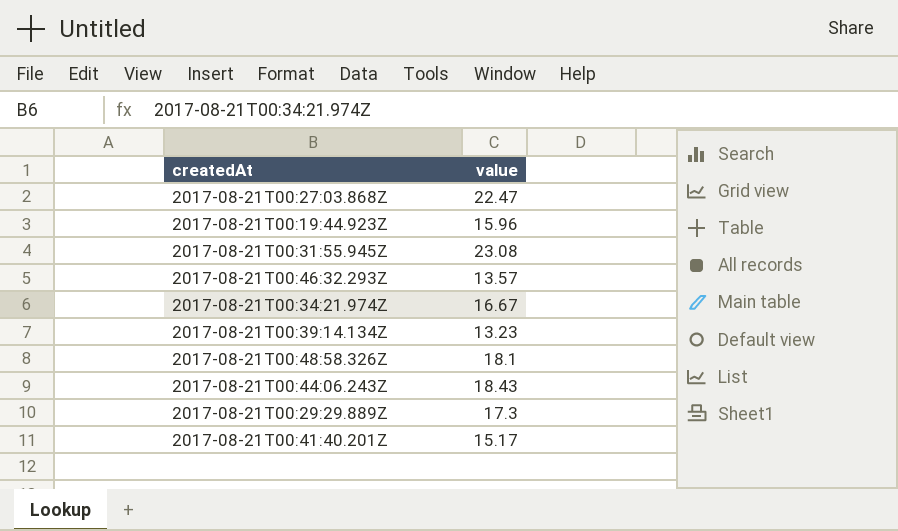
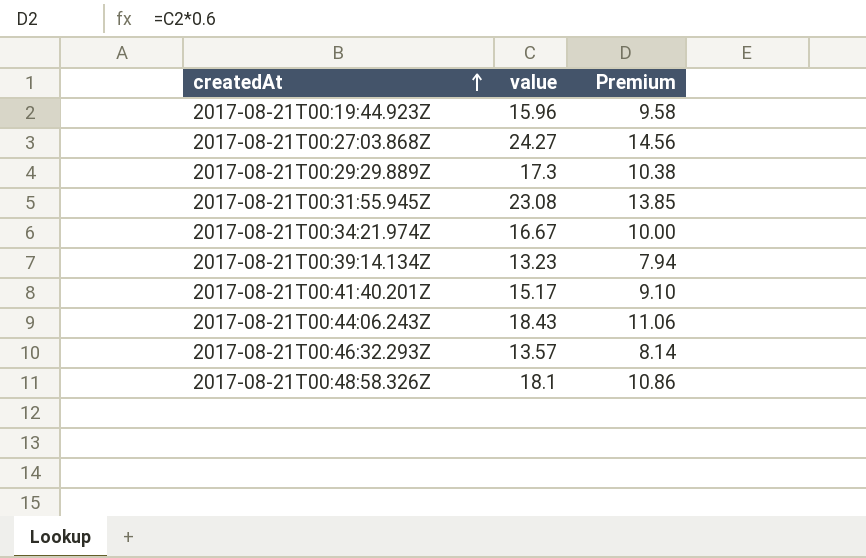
row order: none -> createdAt ascending
column Premium | formula: none -> [value] * 0.6
2017-08-21T00:27:03.868Z | value: 22.47 -> 24.27

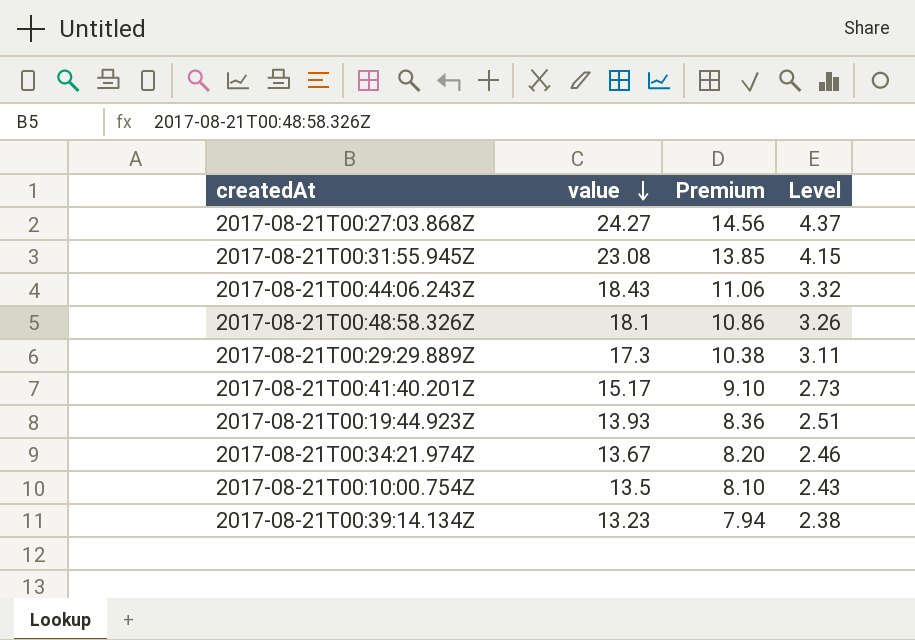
row order: createdAt ascending -> value descending
column Level | formula: none -> [value] * 0.18
row 2017-08-21T00:46:32.293Z: 13.57 | 8.14 -> none
2017-08-21T00:19:44.923Z | value: 15.96 -> 13.93
2017-08-21T00:19:44.923Z | Premium: 9.58 -> 8.36
2017-08-21T00:34:21.974Z | value: 16.67 -> 13.67
2017-08-21T00:34:21.974Z | Premium: 10.00 -> 8.20
row 2017-08-21T00:10:00.754Z: none -> 13.5 | 8.10 | 2.43

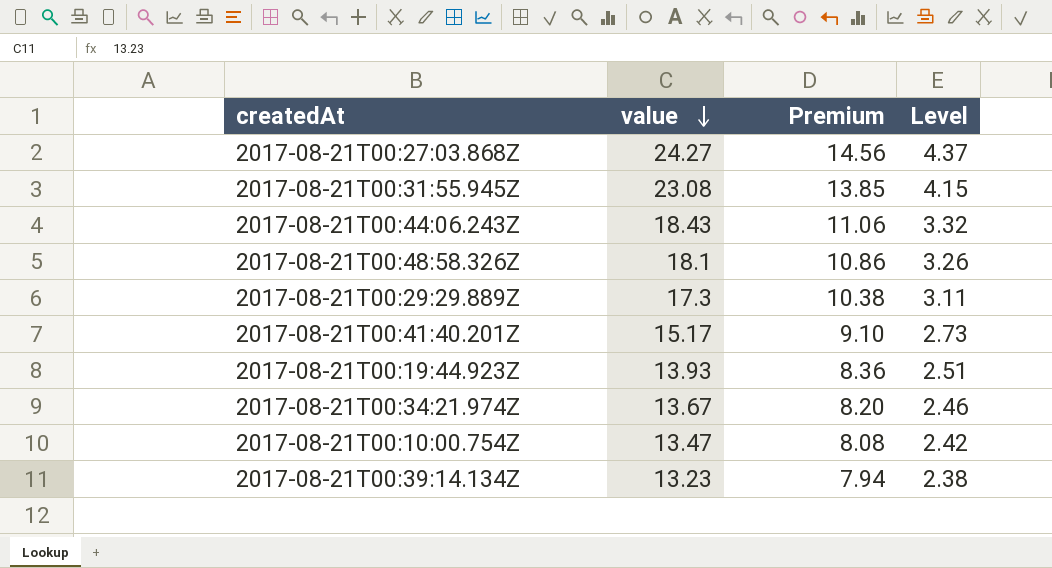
2017-08-21T00:10:00.754Z | value: 13.5 -> 13.47
2017-08-21T00:10:00.754Z | Premium: 8.10 -> 8.08
2017-08-21T00:10:00.754Z | Level: 2.43 -> 2.42

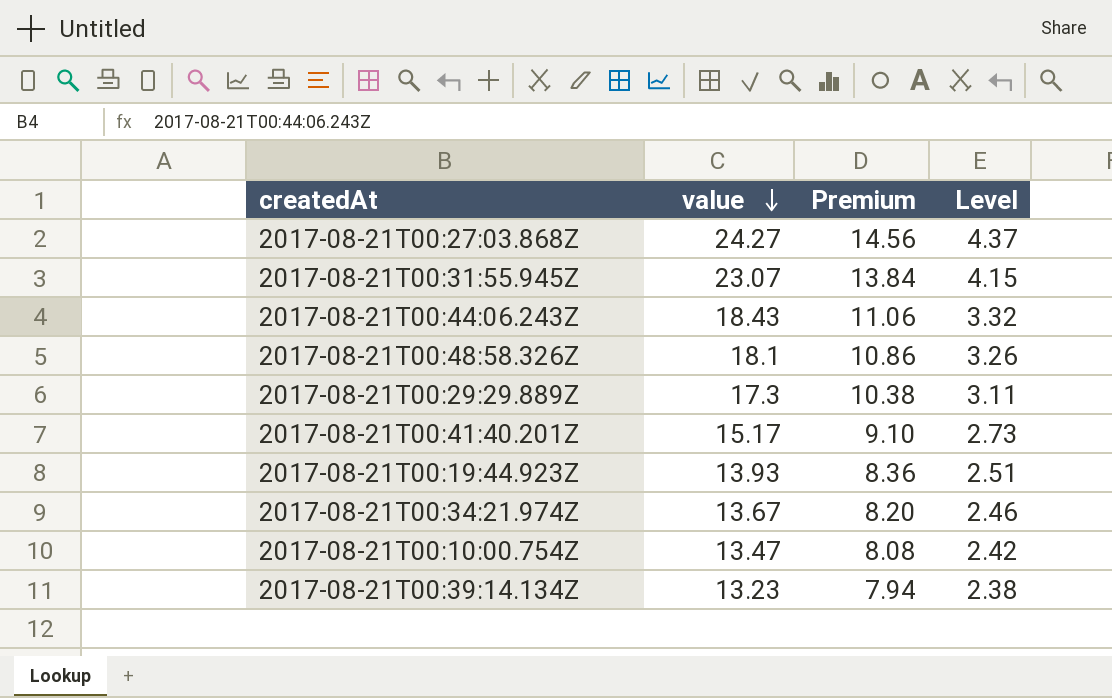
2017-08-21T00:31:55.945Z | value: 23.08 -> 23.07
2017-08-21T00:31:55.945Z | Premium: 13.85 -> 13.84

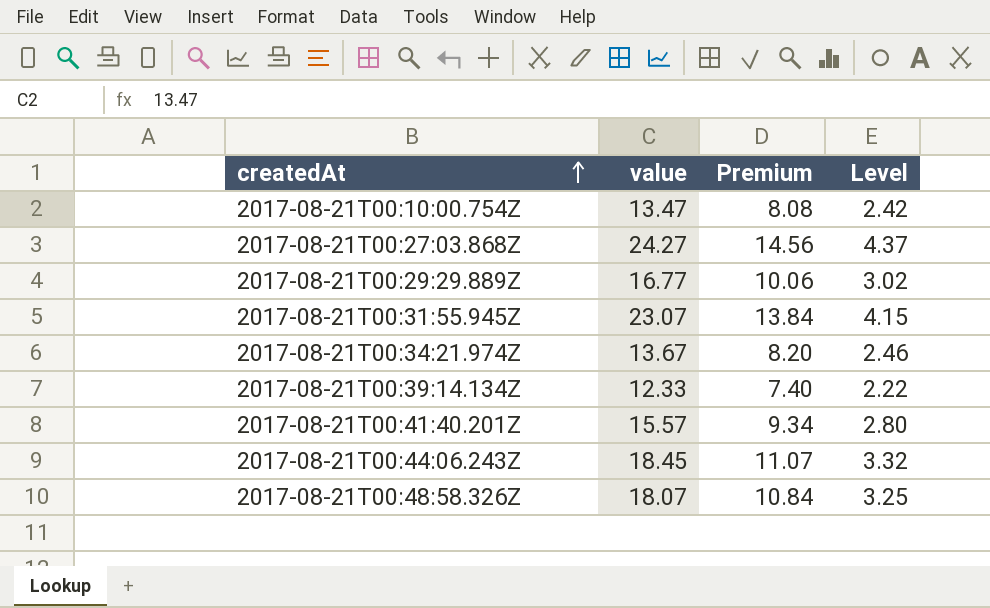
row order: value descending -> createdAt ascending
row 2017-08-21T00:19:44.923Z: 13.93 | 8.36 | 2.51 -> none
2017-08-21T00:29:29.889Z | value: 17.3 -> 16.77
2017-08-21T00:29:29.889Z | Premium: 10.38 -> 10.06
2017-08-21T00:29:29.889Z | Level: 3.11 -> 3.02
2017-08-21T00:39:14.134Z | value: 13.23 -> 12.33
2017-08-21T00:39:14.134Z | Premium: 7.94 -> 7.40
2017-08-21T00:39:14.134Z | Level: 2.38 -> 2.22
2017-08-21T00:41:40.201Z | value: 15.17 -> 15.57
2017-08-21T00:41:40.201Z | Premium: 9.10 -> 9.34
2017-08-21T00:41:40.201Z | Level: 2.73 -> 2.80
2017-08-21T00:44:06.243Z | value: 18.43 -> 18.45
2017-08-21T00:44:06.243Z | Premium: 11.06 -> 11.07
2017-08-21T00:48:58.326Z | value: 18.1 -> 18.07
2017-08-21T00:48:58.326Z | Premium: 10.86 -> 10.84
2017-08-21T00:48:58.326Z | Level: 3.26 -> 3.25

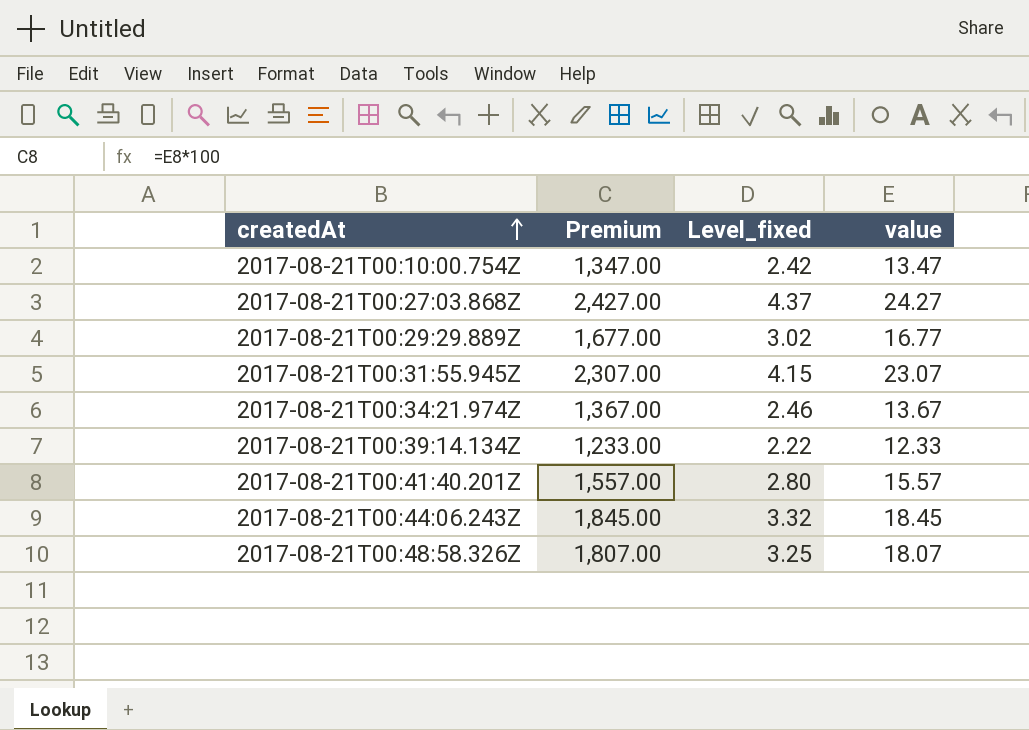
column Premium | formula: [value] * 0.6 -> [value] * 100
column name: Level -> Level_fixed
column value | position: 2 -> 4

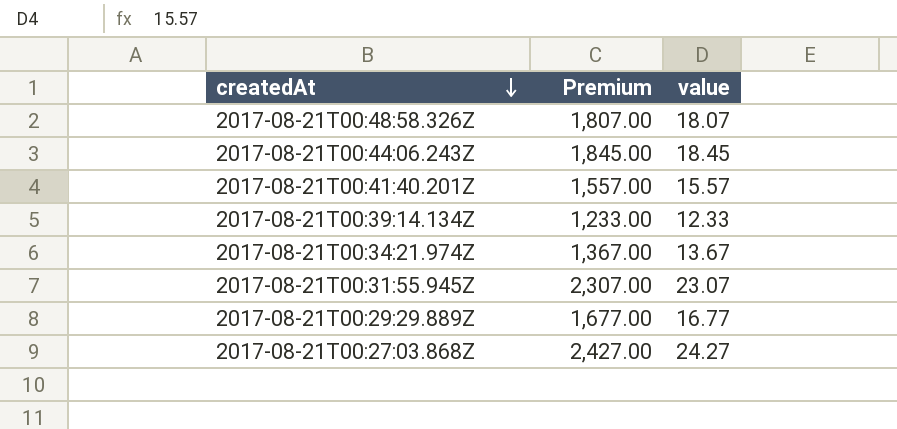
row order: createdAt ascending -> createdAt descending
column Level_fixed | formula: [value] * 0.18 -> none
row 2017-08-21T00:10:00.754Z: 1,347.00 | 2.42 | 13.47 -> none

